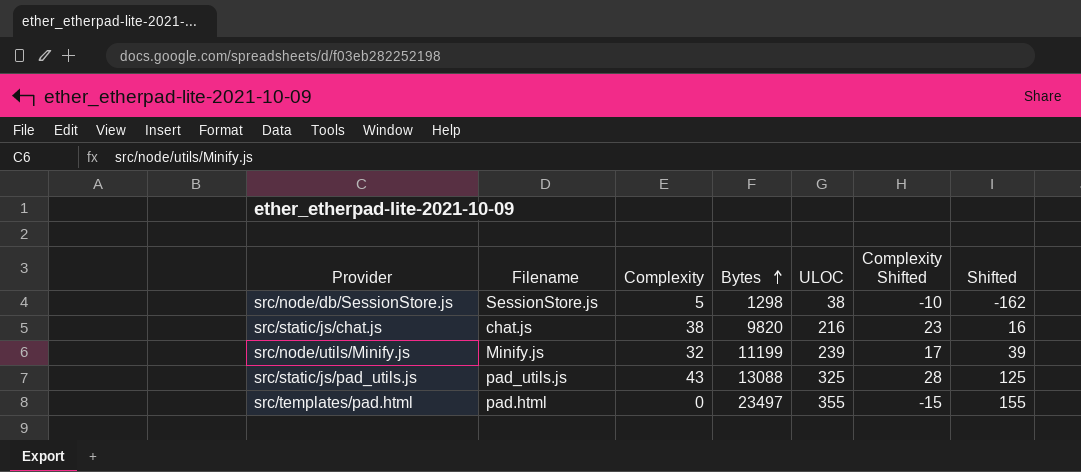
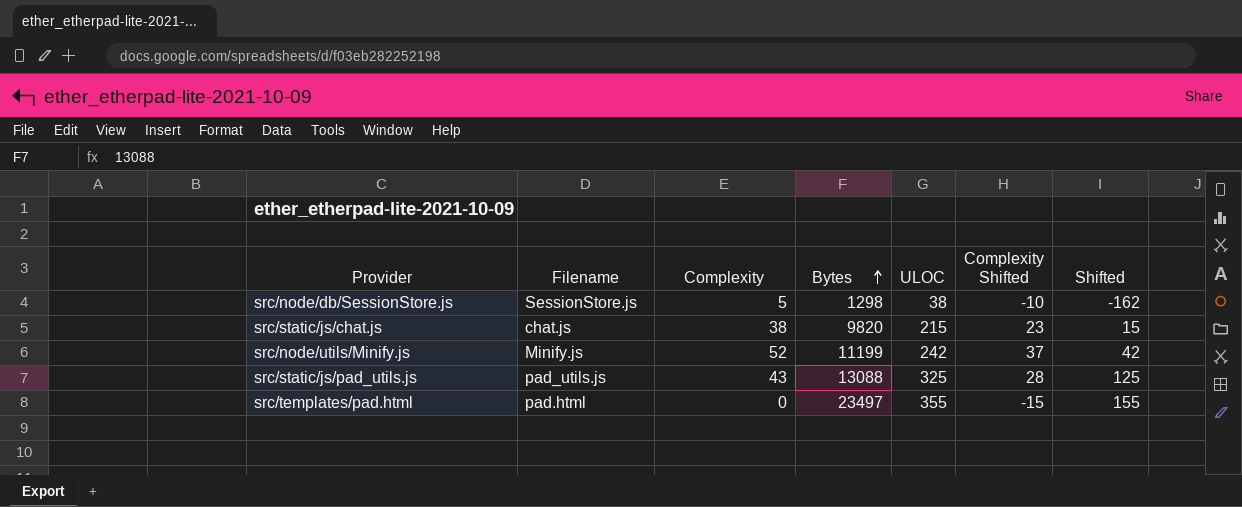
src/static/js/chat.js | ULOC: 216 -> 215
src/static/js/chat.js | Shifted: 16 -> 15
src/node/utils/Minify.js | Complexity: 32 -> 52
src/node/utils/Minify.js | ULOC: 239 -> 242
src/node/utils/Minify.js | Complexity Shifted: 17 -> 37
src/node/utils/Minify.js | Shifted: 39 -> 42

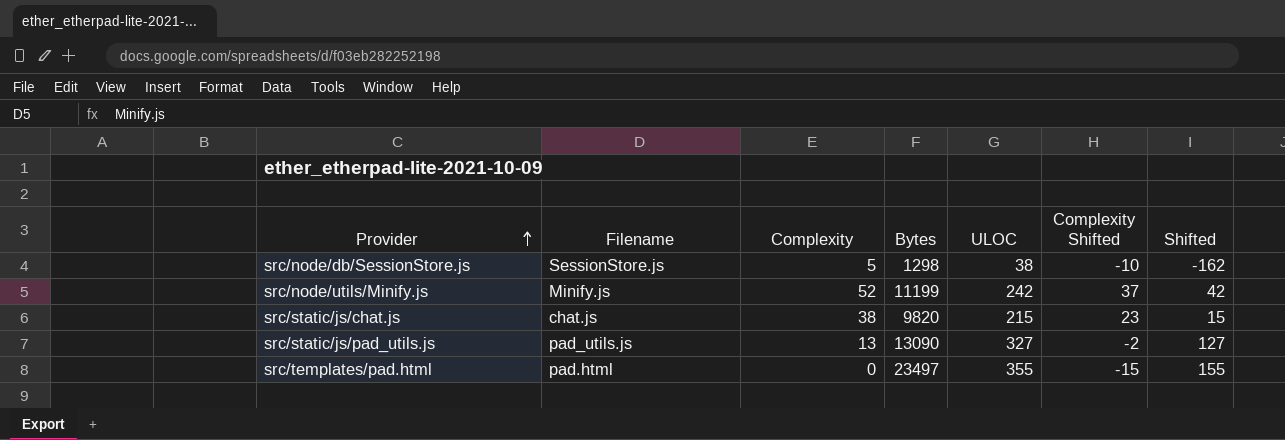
row order: Bytes ascending -> Provider ascending
src/static/js/pad_utils.js | Complexity: 43 -> 13
src/static/js/pad_utils.js | Bytes: 13088 -> 13090
src/static/js/pad_utils.js | ULOC: 325 -> 327
src/static/js/pad_utils.js | Complexity Shifted: 28 -> -2
src/static/js/pad_utils.js | Shifted: 125 -> 127

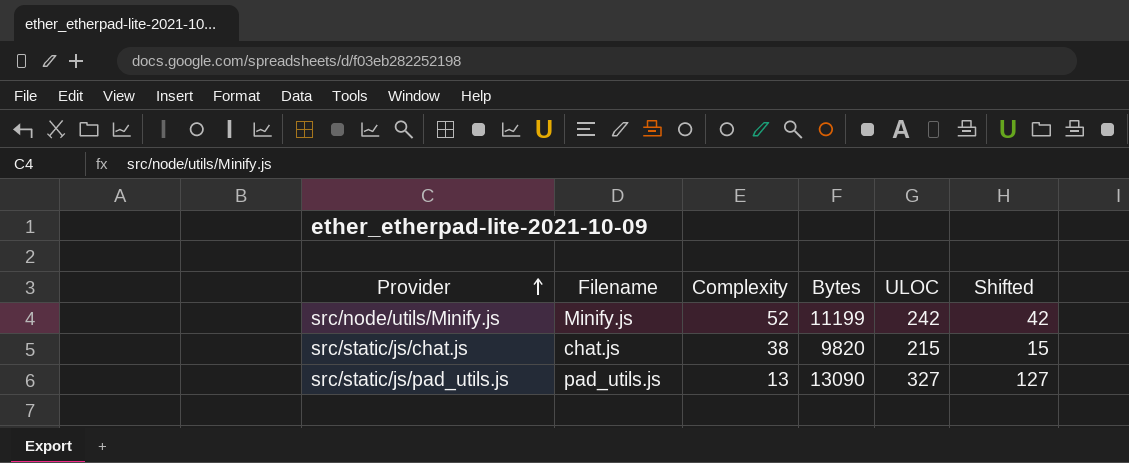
column Complexity Shifted | formula: [Complexity] - 15 -> none
row src/node/db/SessionStore.js: SessionStore.js | 5 | 1298 | 38 | -10 | -162 -> none
row src/templates/pad.html: pad.html | 0 | 23497 | 355 | -15 | 155 -> none

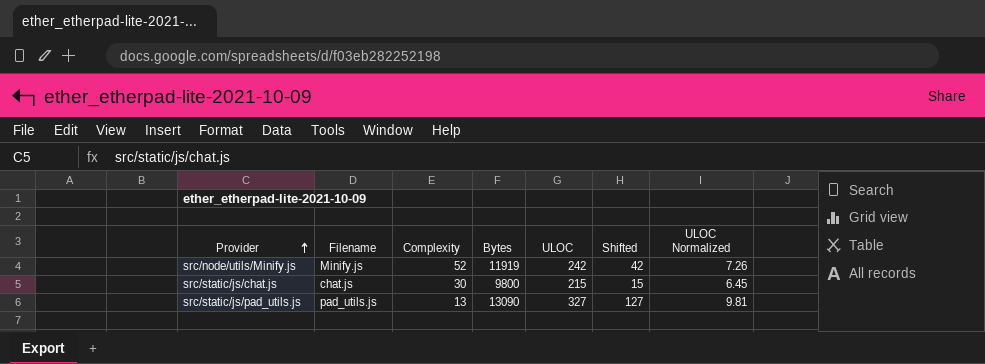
column ULOC Normalized | formula: none -> [ULOC] * 0.03
src/node/utils/Minify.js | Bytes: 11199 -> 11919
src/static/js/chat.js | Complexity: 38 -> 30
src/static/js/chat.js | Bytes: 9820 -> 9800

